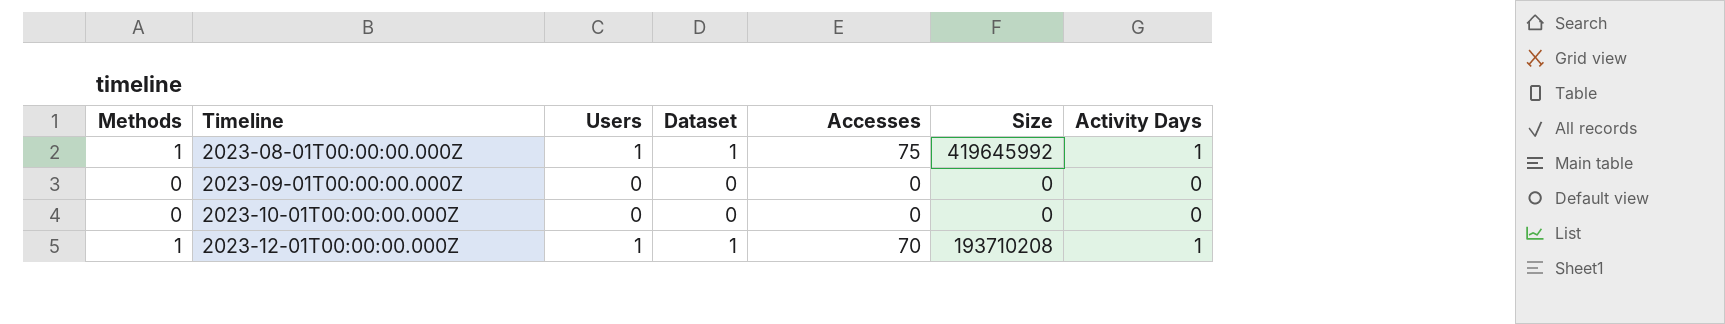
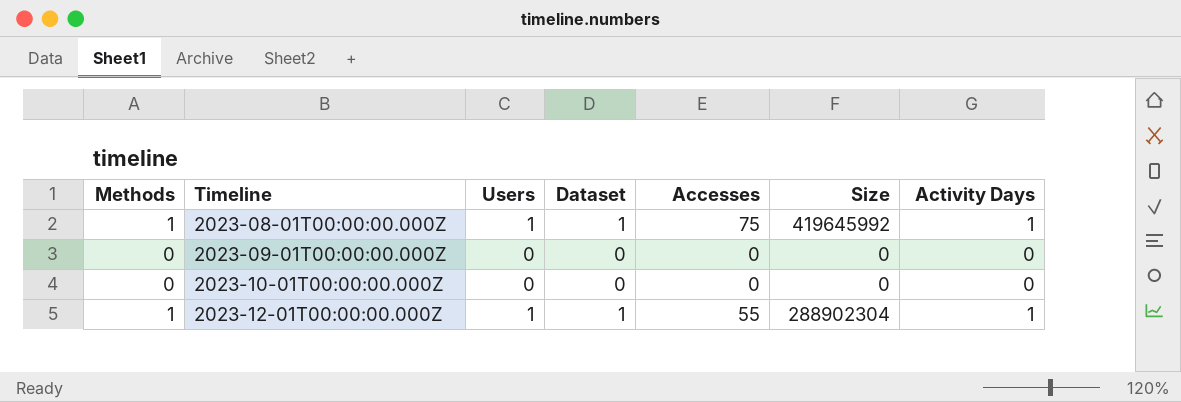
2023-12-01T00:00:00.000Z | Accesses: 70 -> 55
2023-12-01T00:00:00.000Z | Size: 193710208 -> 288902304

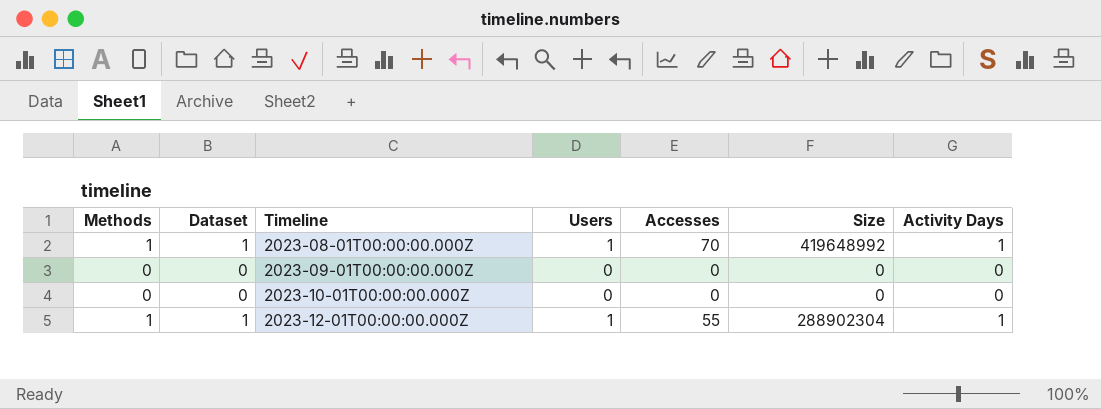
column Dataset | position: 4 -> 2
2023-08-01T00:00:00.000Z | Accesses: 75 -> 70
2023-08-01T00:00:00.000Z | Size: 419645992 -> 419648992

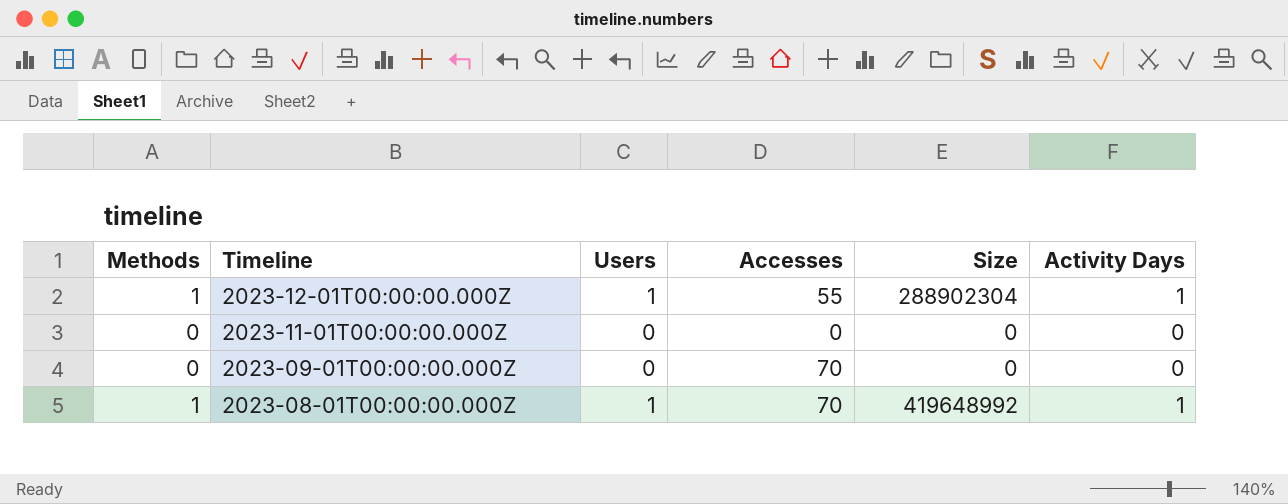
row order: Timeline ascending -> Timeline descending
column Dataset | position: 2 -> none
row 2023-10-01T00:00:00.000Z: 0 | 0 | 0 | 0 | 0 | 0 -> none
row 2023-11-01T00:00:00.000Z: none -> 0 | 0 | 0 | 0 | 0
2023-09-01T00:00:00.000Z | Accesses: 0 -> 70

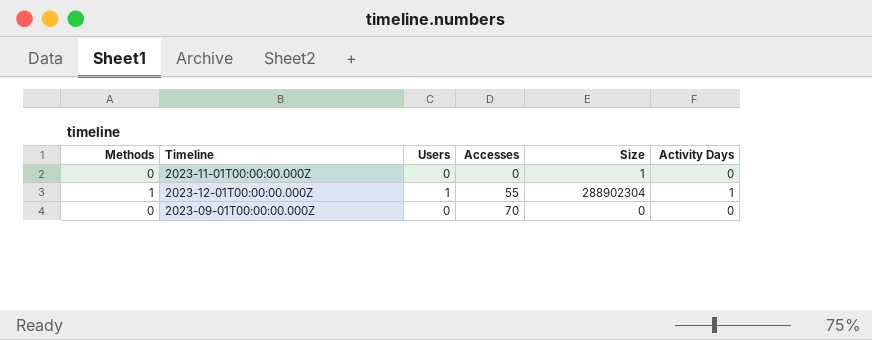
row order: Timeline descending -> Accesses ascending
row 2023-08-01T00:00:00.000Z: 1 | 1 | 70 | 419648992 | 1 -> none
2023-11-01T00:00:00.000Z | Size: 0 -> 1

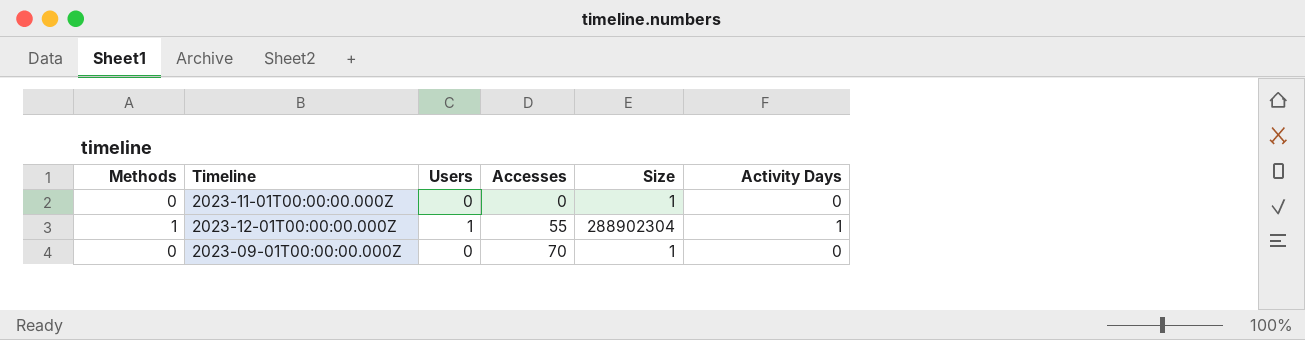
2023-09-01T00:00:00.000Z | Size: 0 -> 1

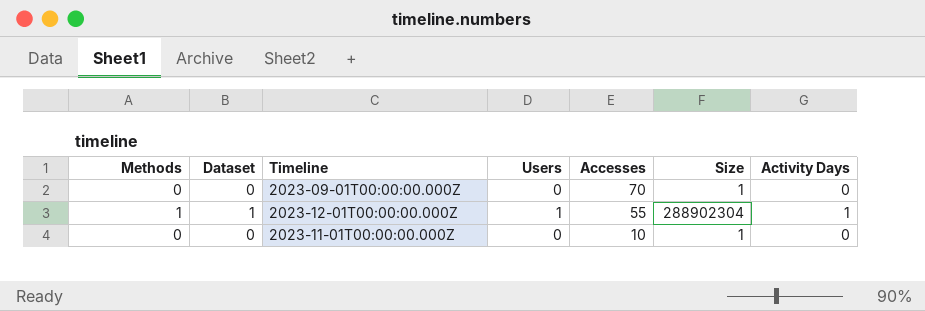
row order: Accesses ascending -> Accesses descending
column Dataset | position: none -> 2
2023-11-01T00:00:00.000Z | Accesses: 0 -> 10

